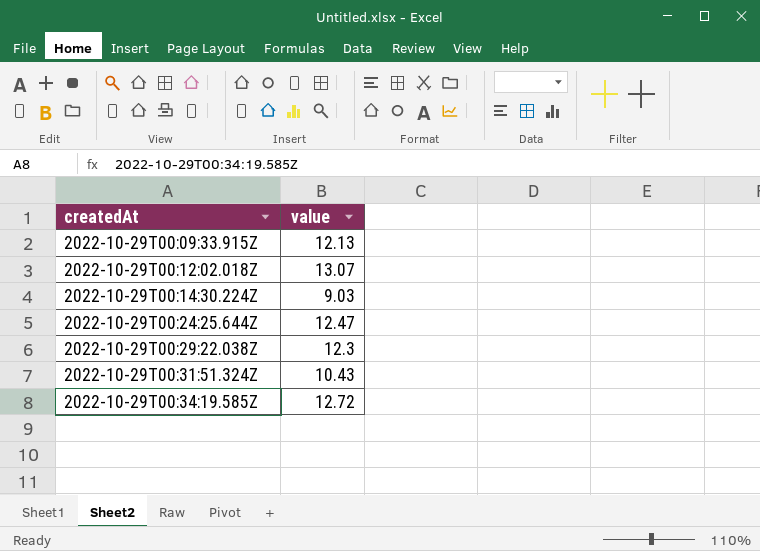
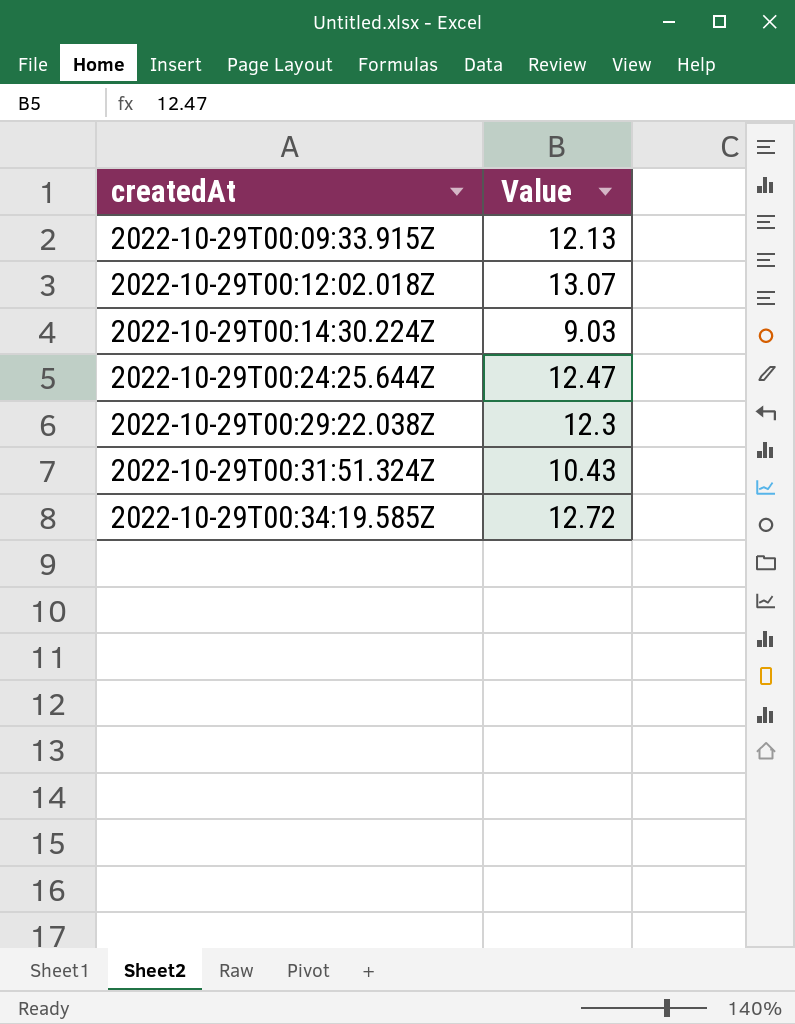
column name: value -> Value

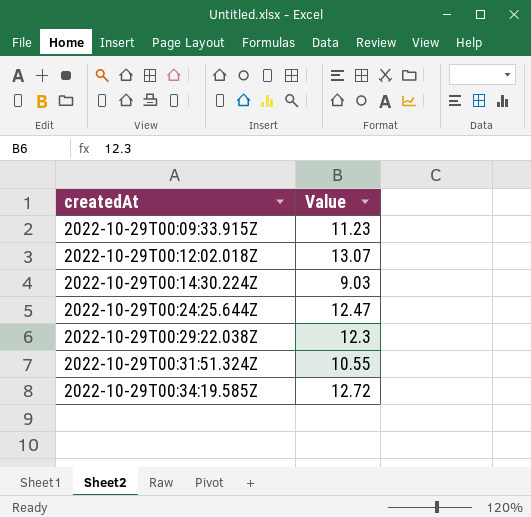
2022-10-29T00:09:33.915Z | Value: 12.13 -> 11.23
2022-10-29T00:31:51.324Z | Value: 10.43 -> 10.55

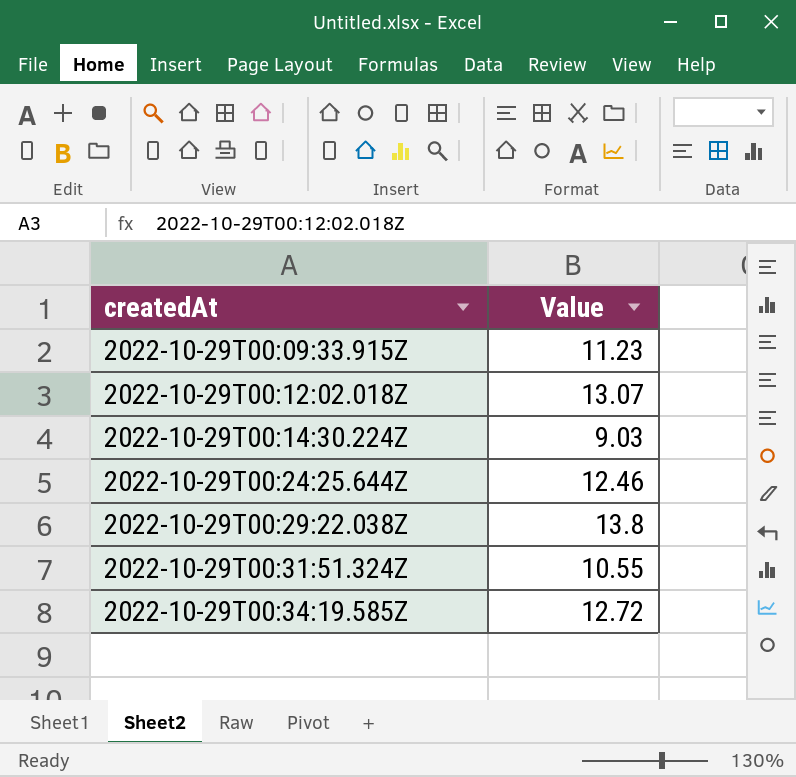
2022-10-29T00:24:25.644Z | Value: 12.47 -> 12.46
2022-10-29T00:29:22.038Z | Value: 12.3 -> 13.8

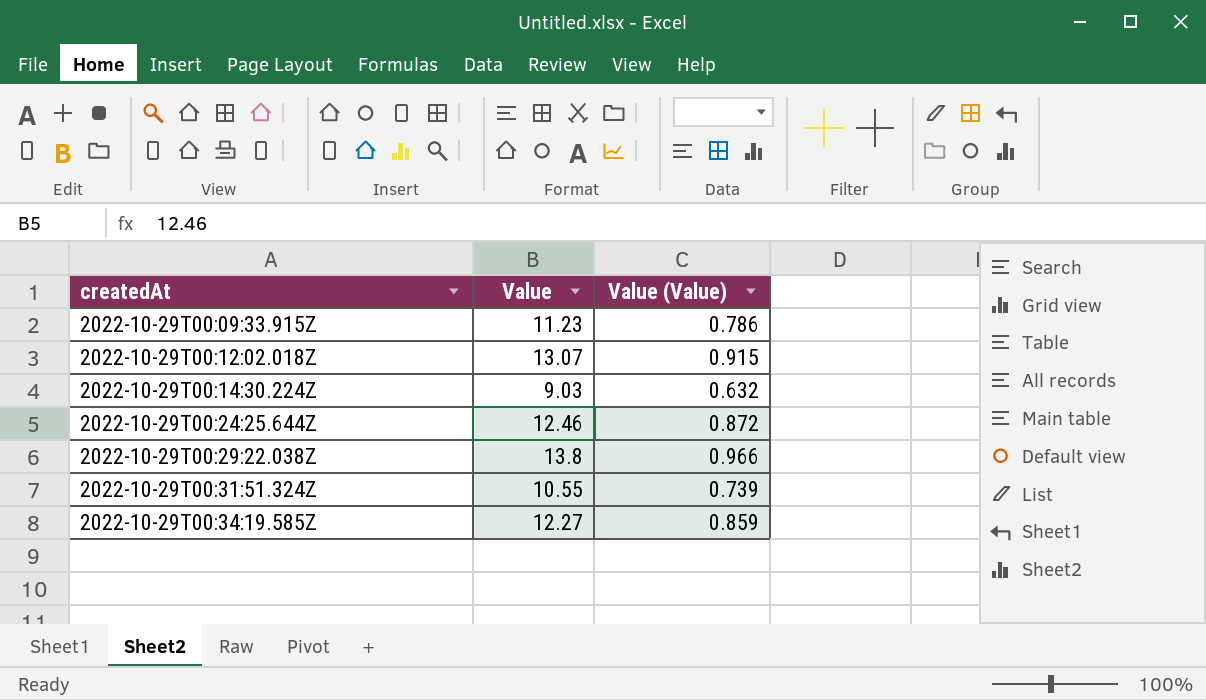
column Value (Value) | formula: none -> [Value] * 0.07
2022-10-29T00:34:19.585Z | Value: 12.72 -> 12.27

